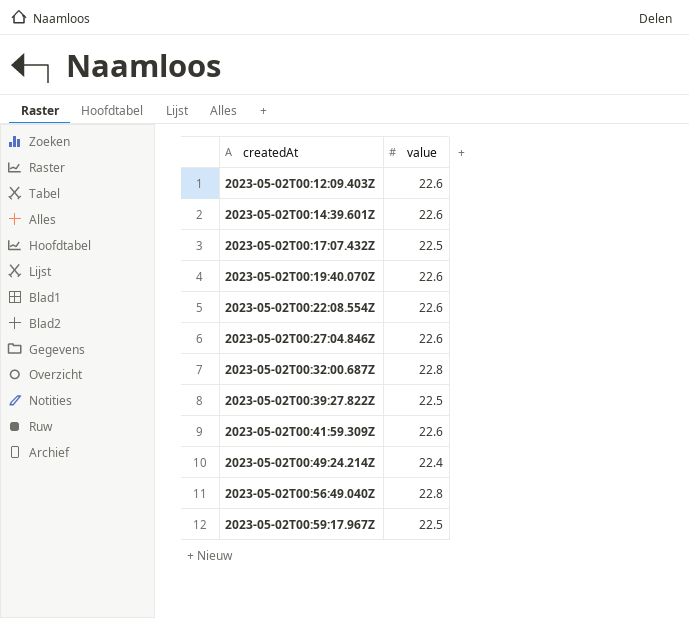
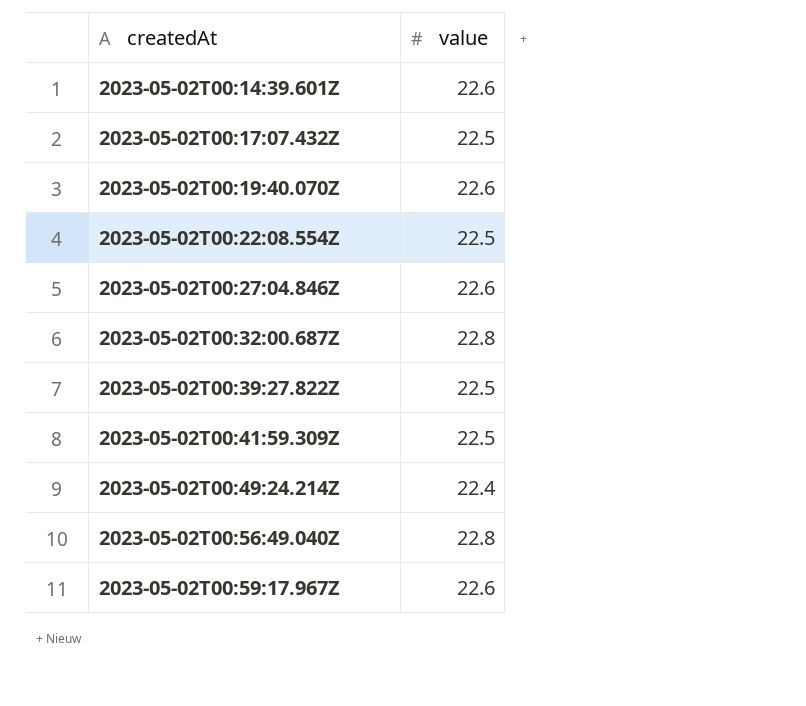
row 2023-05-02T00:12:09.403Z: 22.6 -> none
2023-05-02T00:22:08.554Z | value: 22.6 -> 22.5
2023-05-02T00:41:59.309Z | value: 22.6 -> 22.5
2023-05-02T00:59:17.967Z | value: 22.5 -> 22.6

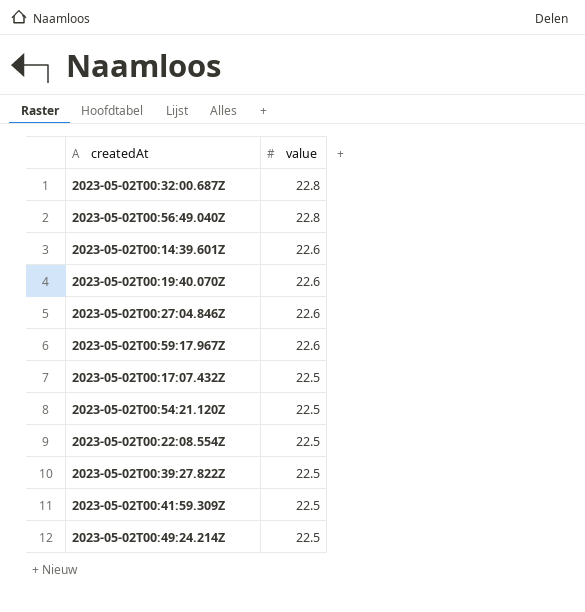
row order: createdAt ascending -> value descending
row 2023-05-02T00:54:21.120Z: none -> 22.5
2023-05-02T00:49:24.214Z | value: 22.4 -> 22.5

